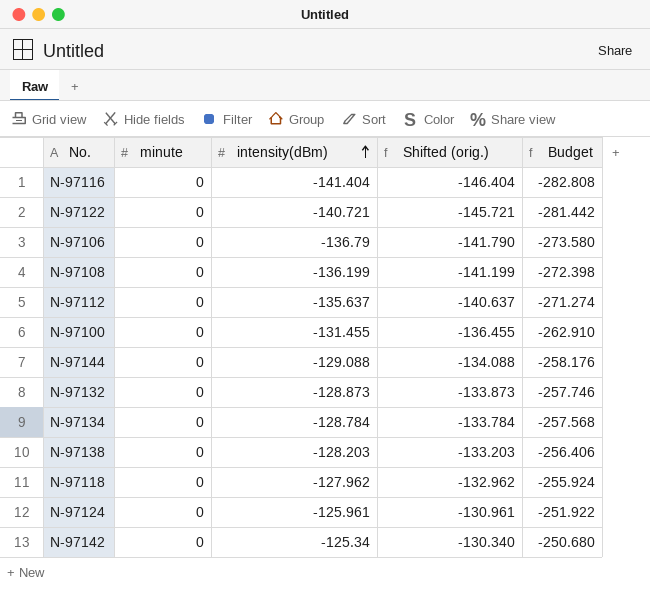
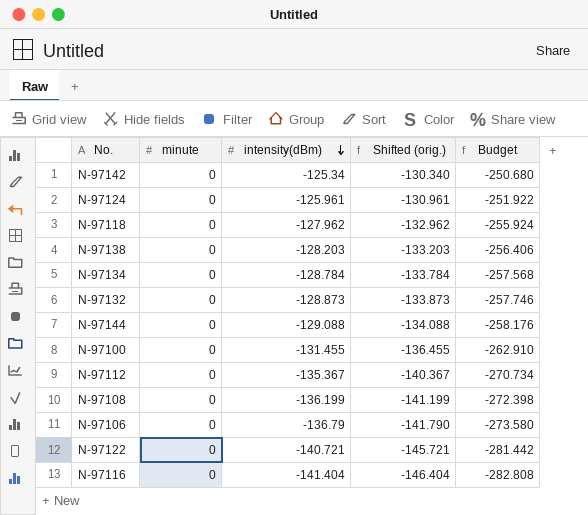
row order: intensity(dBm) ascending -> intensity(dBm) descending
N-97112 | intensity(dBm): -135.637 -> -135.367
N-97112 | Shifted (orig.): -140.637 -> -140.367
N-97112 | Budget: -271.274 -> -270.734

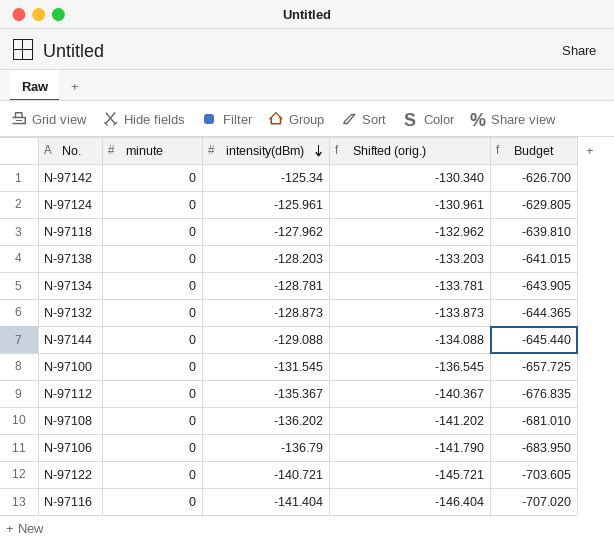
column Budget | formula: [intensity(dBm)] * 2 -> [intensity(dBm)] * 5
N-97134 | intensity(dBm): -128.784 -> -128.781
N-97134 | Shifted (orig.): -133.784 -> -133.781
N-97100 | intensity(dBm): -131.455 -> -131.545
N-97100 | Shifted (orig.): -136.455 -> -136.545
N-97108 | intensity(dBm): -136.199 -> -136.202
N-97108 | Shifted (orig.): -141.199 -> -141.202

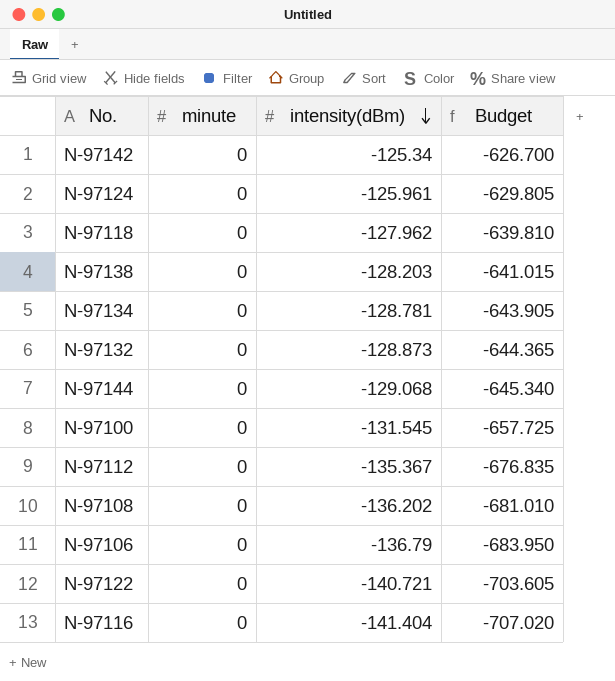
column Shifted (orig.) | formula: [intensity(dBm)] - 5 -> none
N-97144 | intensity(dBm): -129.088 -> -129.068
N-97144 | Budget: -645.440 -> -645.340

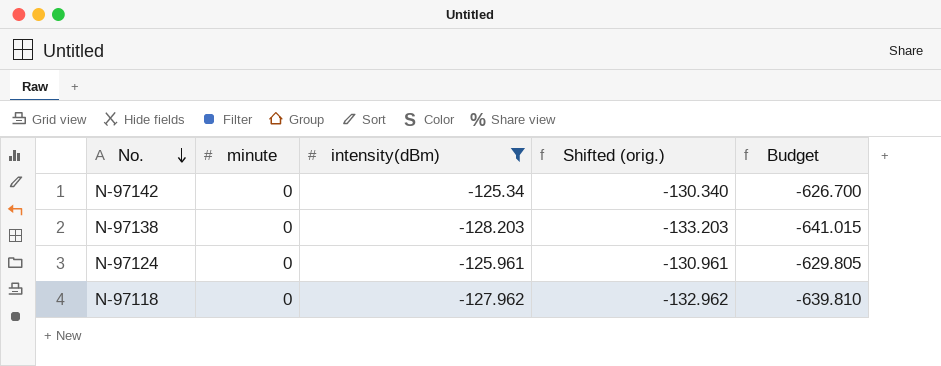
filter: none -> intensity(dBm) >= -128.203
row order: intensity(dBm) descending -> No. descending
column Shifted (orig.) | formula: none -> [intensity(dBm)] - 5

